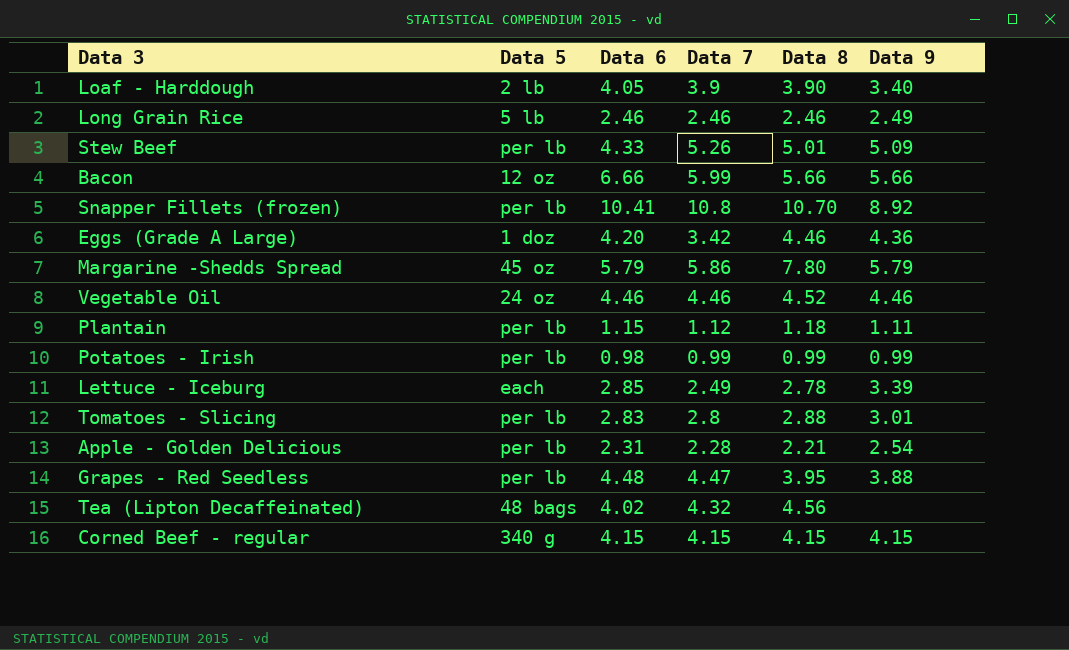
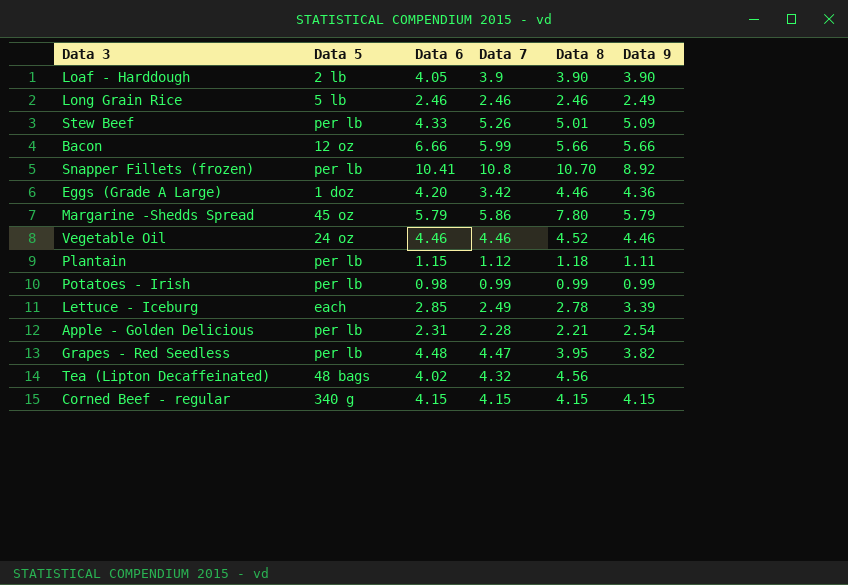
row Tomatoes - Slicing: per lb | 2.83 | 2.8 | 2.88 | 3.01 -> none
Loaf - Harddough | Data 9: 3.40 -> 3.90
Grapes - Red Seedless | Data 9: 3.88 -> 3.82

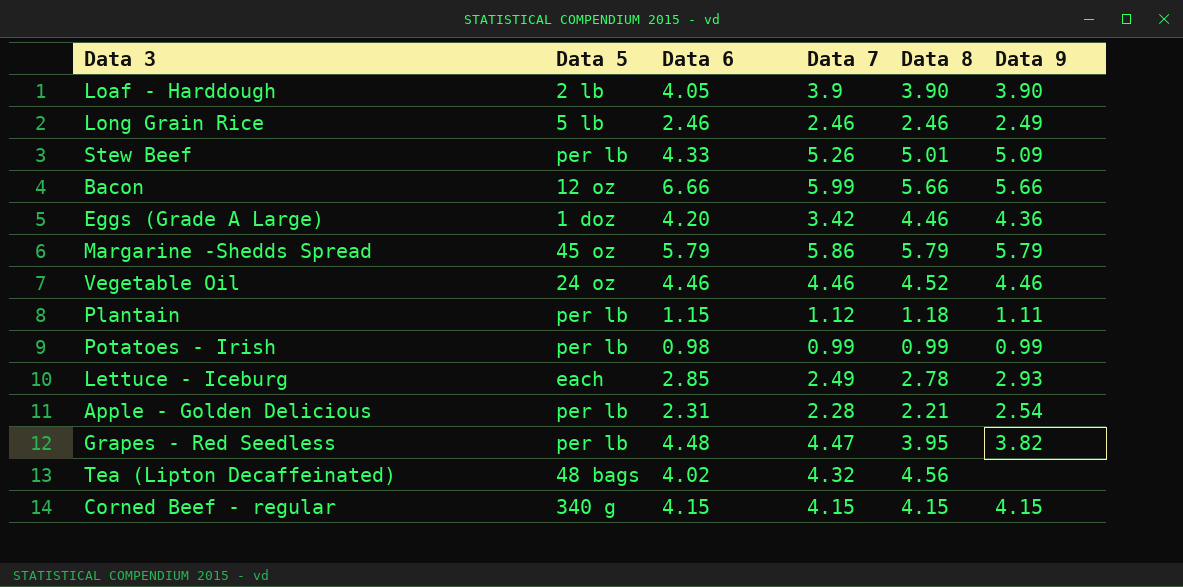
row Snapper Fillets (frozen): per lb | 10.41 | 10.8 | 10.70 | 8.92 -> none
Margarine -Shedds Spread | Data 8: 7.80 -> 5.79
Lettuce - Iceburg | Data 9: 3.39 -> 2.93

